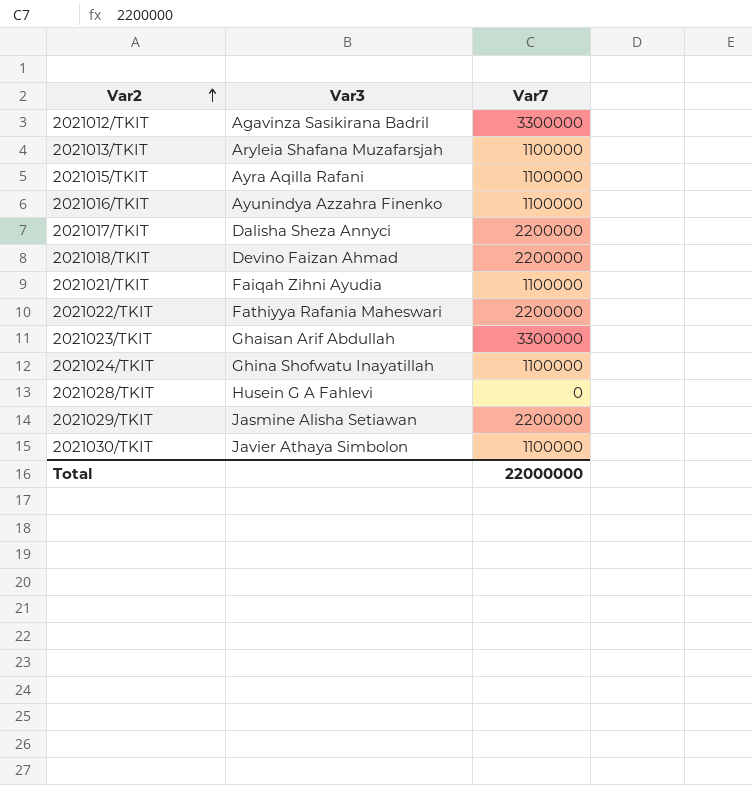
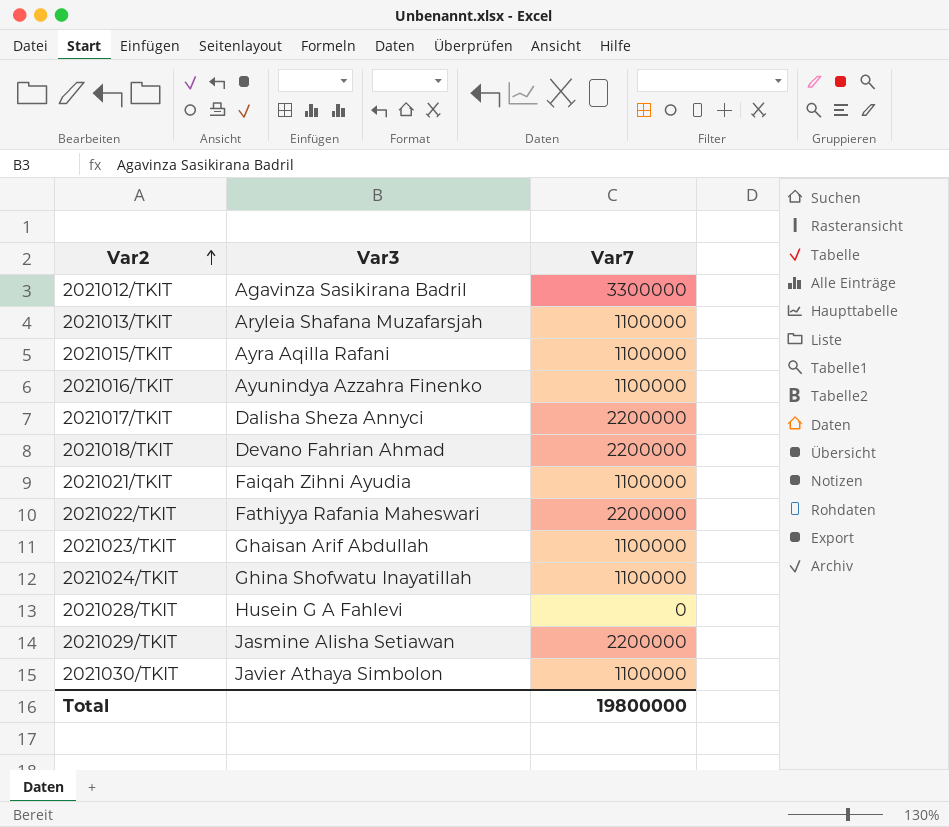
2021018/TKIT | Var3: Devino Faizan Ahmad -> Devano Fahrian Ahmad
2021023/TKIT | Var7: 3300000 -> 1100000
Total | Var7: 22000000 -> 19800000

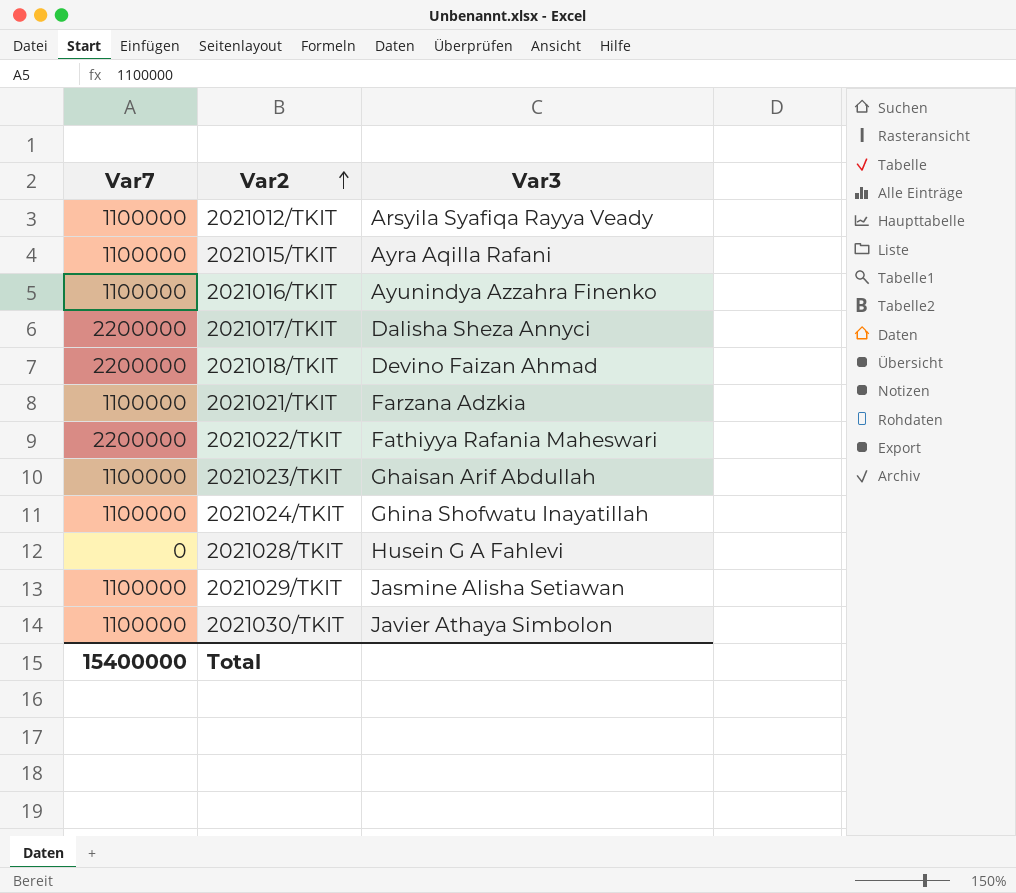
column Var7 | position: 3 -> 1
row 2021013/TKIT: Aryleia Shafana Muzafarsjah | 1100000 -> none
2021012/TKIT | Var7: 3300000 -> 1100000
2021012/TKIT | Var3: Agavinza Sasikirana Badril -> Arsyila Syafiqa Rayya Veady
2021018/TKIT | Var3: Devano Fahrian Ahmad -> Devino Faizan Ahmad
2021021/TKIT | Var3: Faiqah Zihni Ayudia -> Farzana Adzkia
2021029/TKIT | Var7: 2200000 -> 1100000
Total | Var7: 19800000 -> 15400000

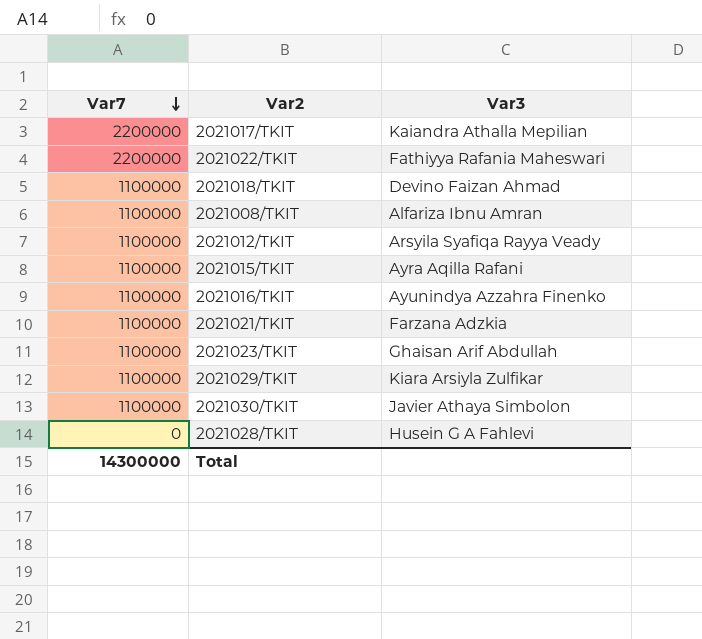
row order: Var2 ascending -> Var7 descending
row 2021024/TKIT: 1100000 | Ghina Shofwatu Inayatillah -> none
2021017/TKIT | Var3: Dalisha Sheza Annyci -> Kaiandra Athalla Mepilian
2021018/TKIT | Var7: 2200000 -> 1100000
row 2021008/TKIT: none -> 1100000 | Alfariza Ibnu Amran
2021029/TKIT | Var3: Jasmine Alisha Setiawan -> Kiara Arsiyla Zulfikar
Total | Var7: 15400000 -> 14300000

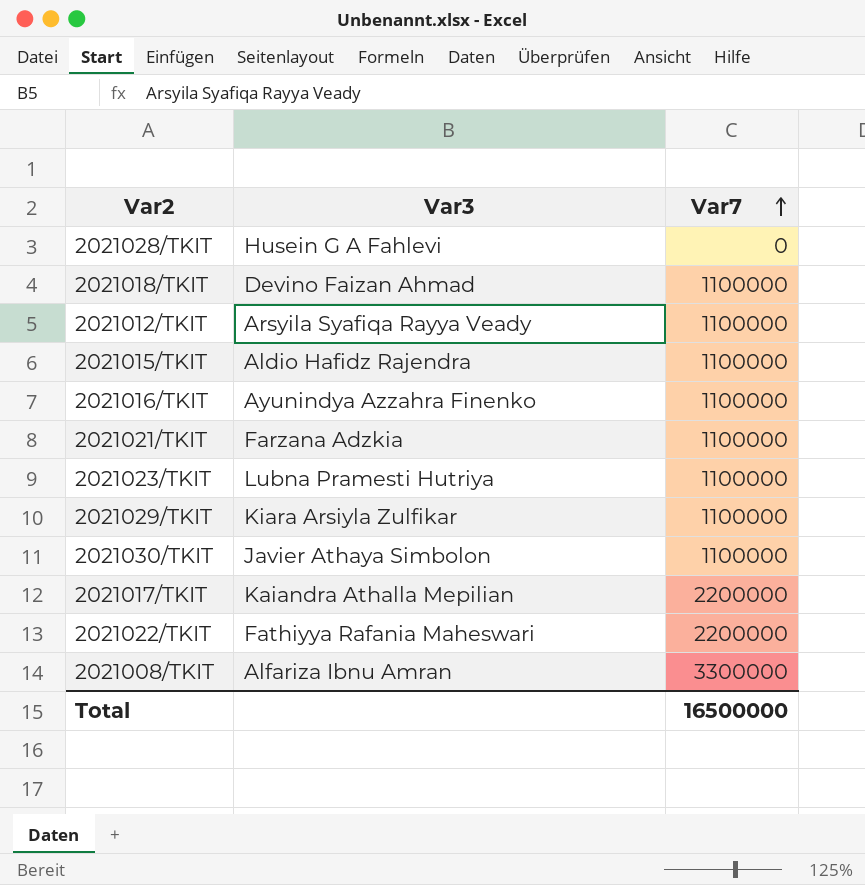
row order: Var7 descending -> Var7 ascending
column Var7 | position: 1 -> 3
2021015/TKIT | Var3: Ayra Aqilla Rafani -> Aldio Hafidz Rajendra
2021023/TKIT | Var3: Ghaisan Arif Abdullah -> Lubna Pramesti Hutriya
2021008/TKIT | Var7: 1100000 -> 3300000
Total | Var7: 14300000 -> 16500000

